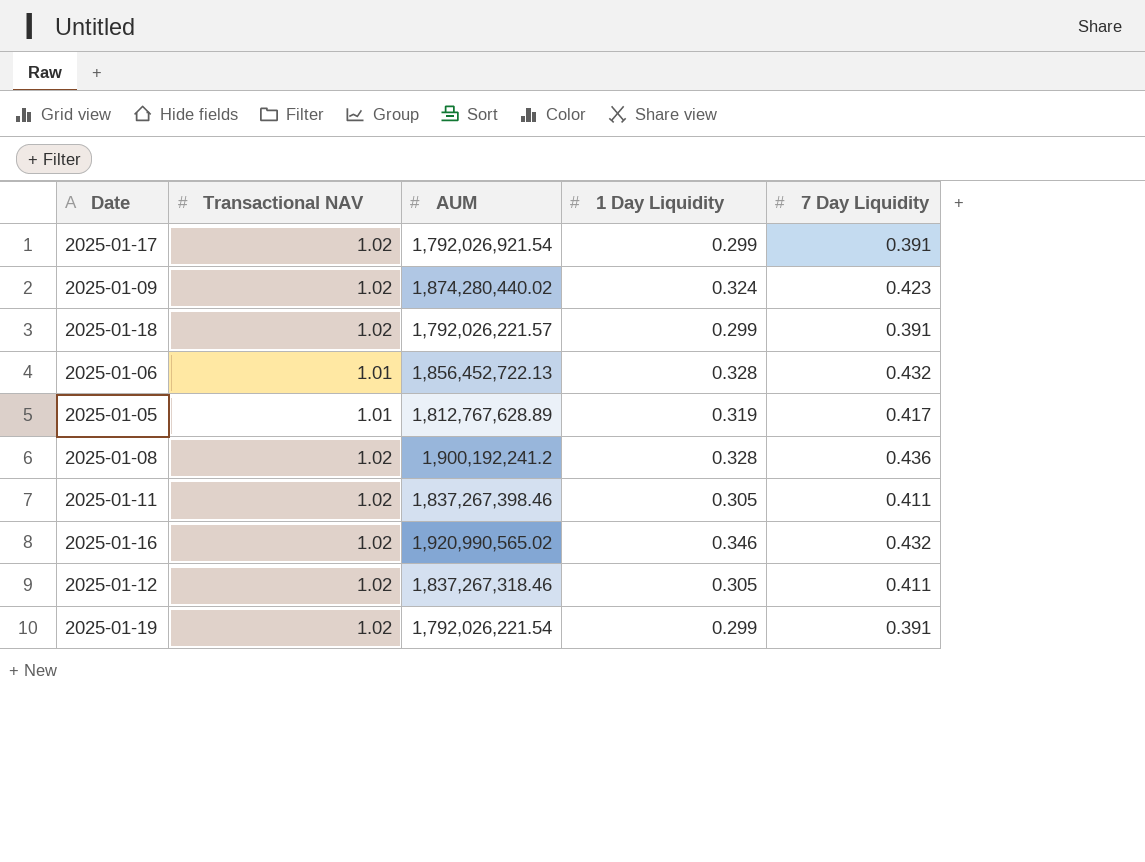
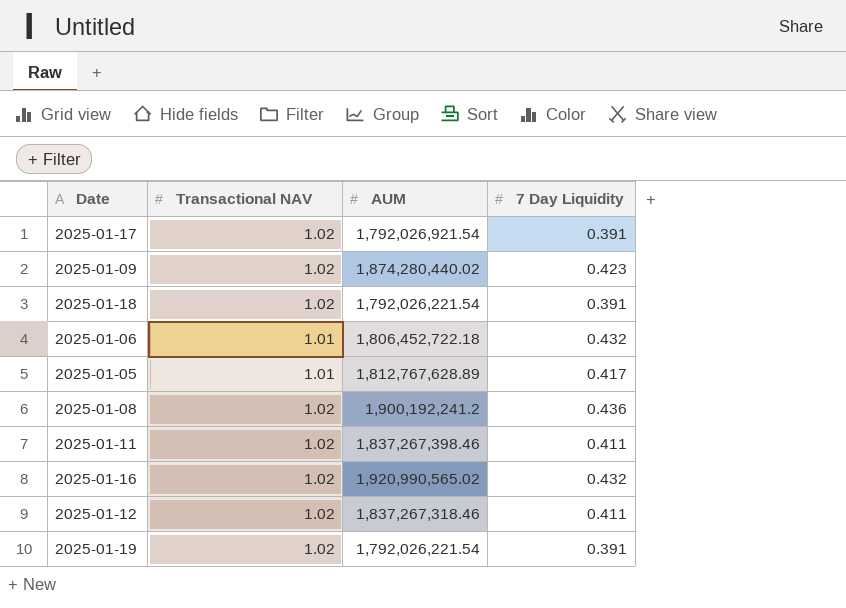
column 1 Day Liquidity | position: 4 -> none
2025-01-18 | AUM: 1,792,026,221.57 -> 1,792,026,221.54
2025-01-06 | AUM: 1,856,452,722.13 -> 1,806,452,722.18

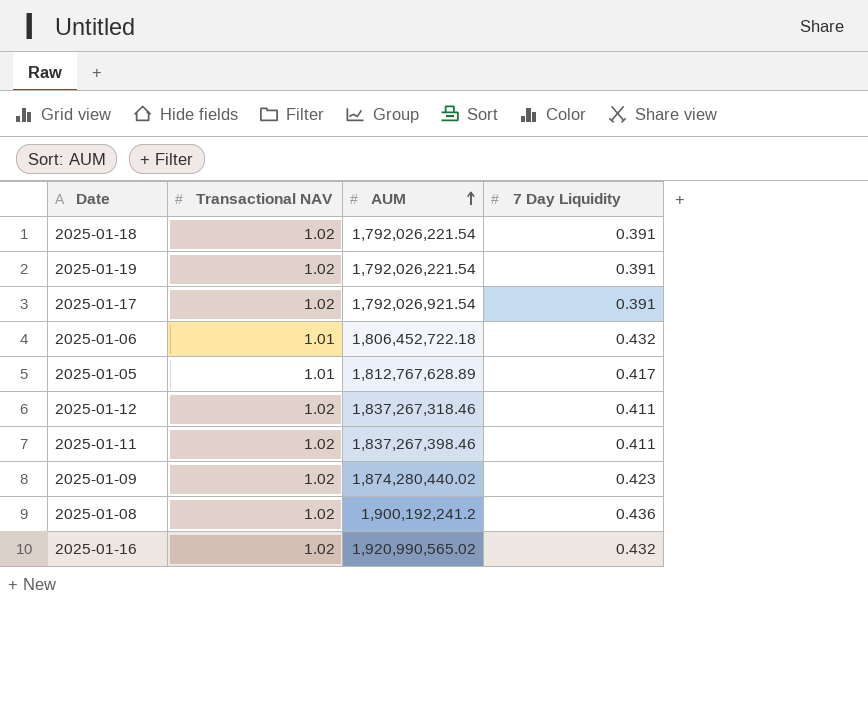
row order: none -> AUM ascending

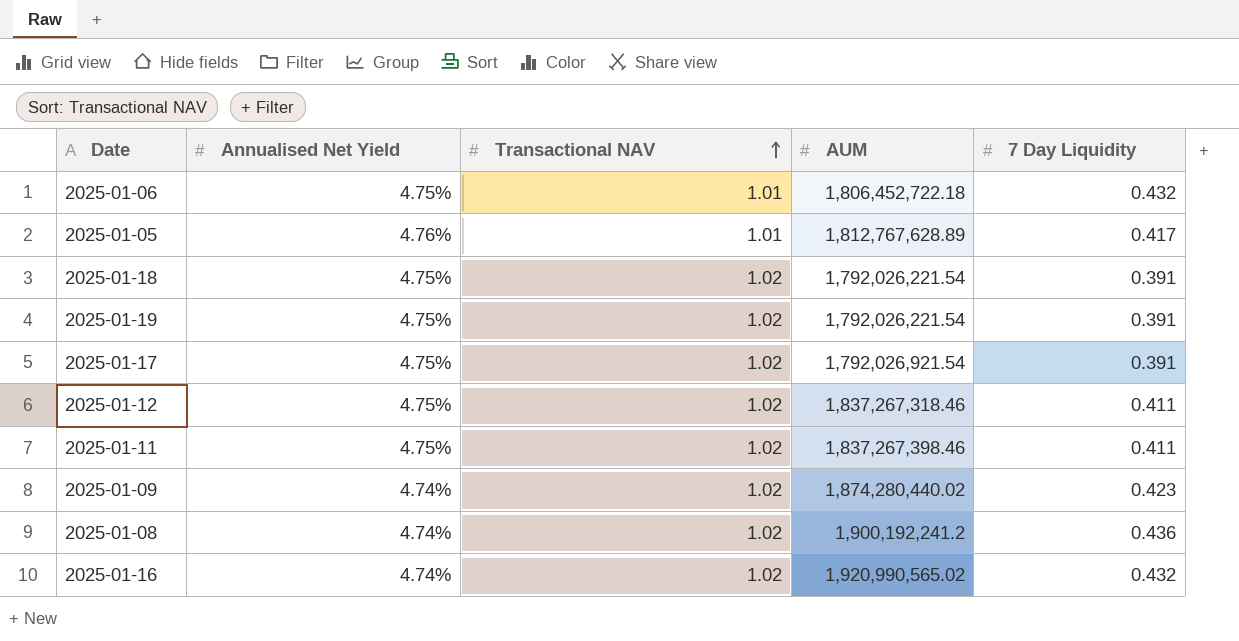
row order: AUM ascending -> Transactional NAV ascending
column Annualised Net Yield | position: none -> 2

